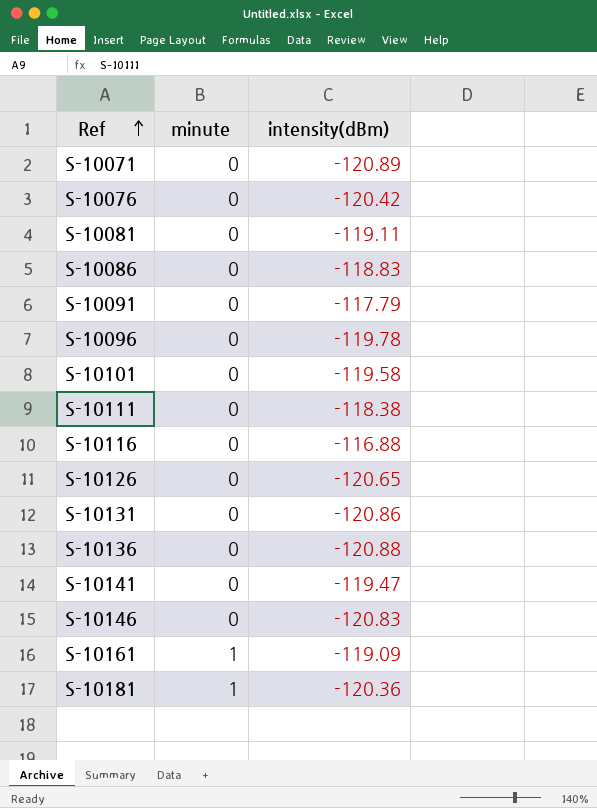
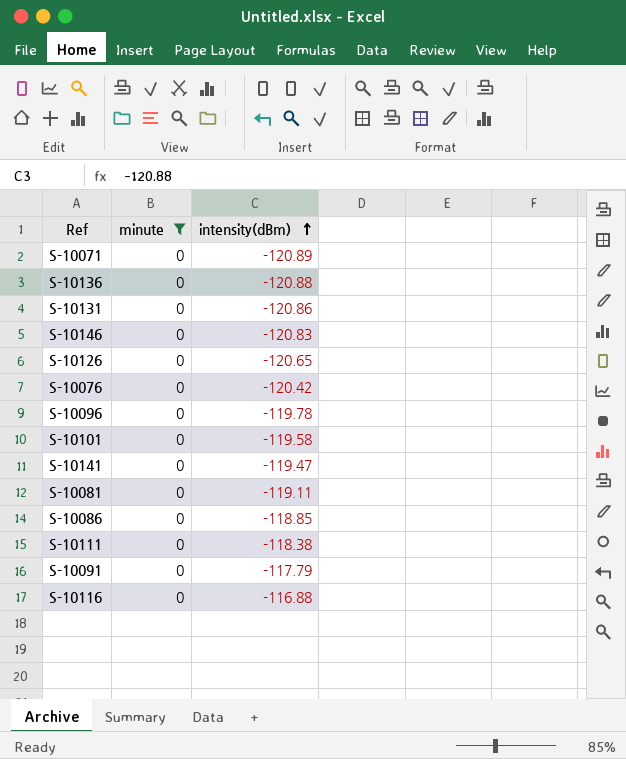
filter: none -> minute = 0
row order: Ref ascending -> intensity(dBm) ascending
S-10086 | intensity(dBm): -118.83 -> -118.85

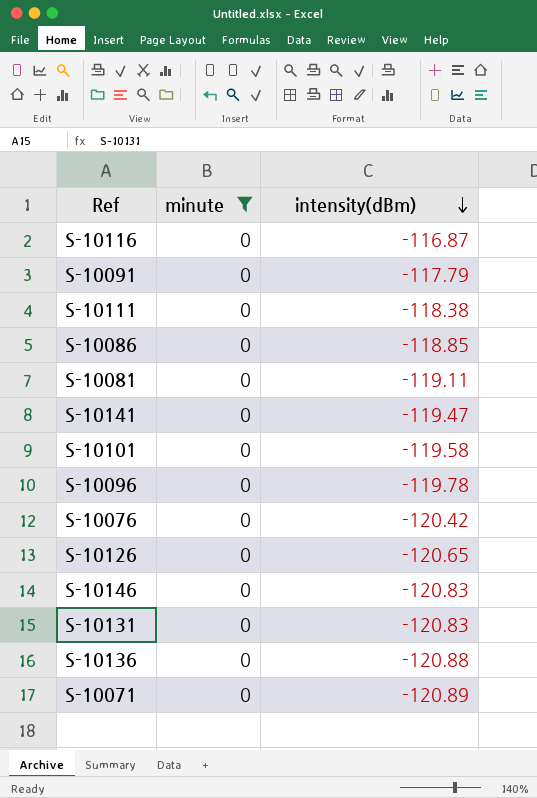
row order: intensity(dBm) ascending -> intensity(dBm) descending
S-10116 | intensity(dBm): -116.88 -> -116.87
S-10131 | intensity(dBm): -120.86 -> -120.83

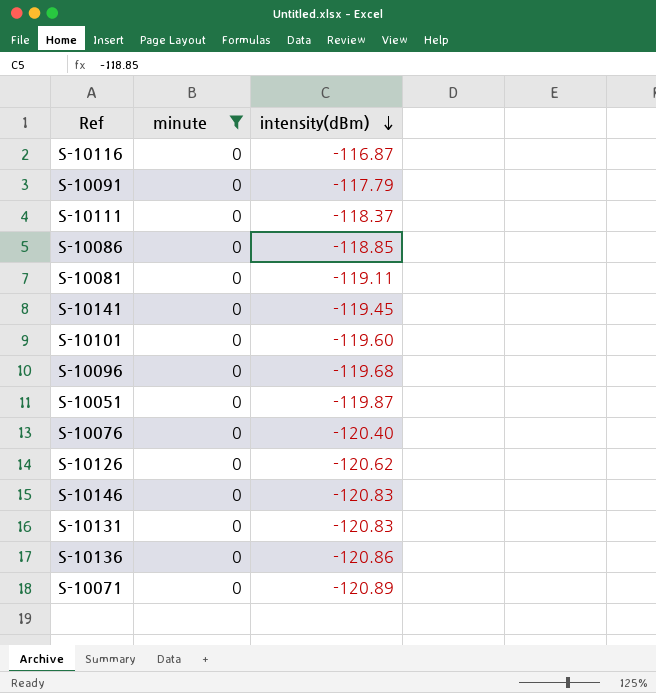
S-10111 | intensity(dBm): -118.38 -> -118.37
S-10141 | intensity(dBm): -119.47 -> -119.45
S-10101 | intensity(dBm): -119.58 -> -119.60
S-10096 | intensity(dBm): -119.78 -> -119.68
row S-10051: none -> 0 | -119.87
S-10076 | intensity(dBm): -120.42 -> -120.40
S-10126 | intensity(dBm): -120.65 -> -120.62
S-10136 | intensity(dBm): -120.88 -> -120.86

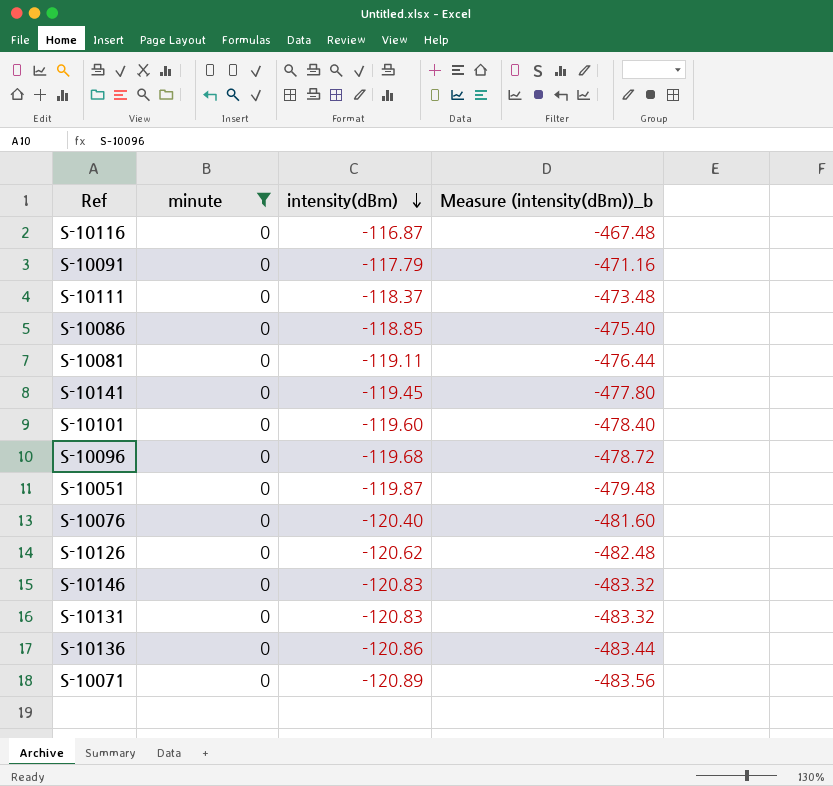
column Measure (intensity(dBm))_b | formula: none -> [intensity(dBm)] * 4

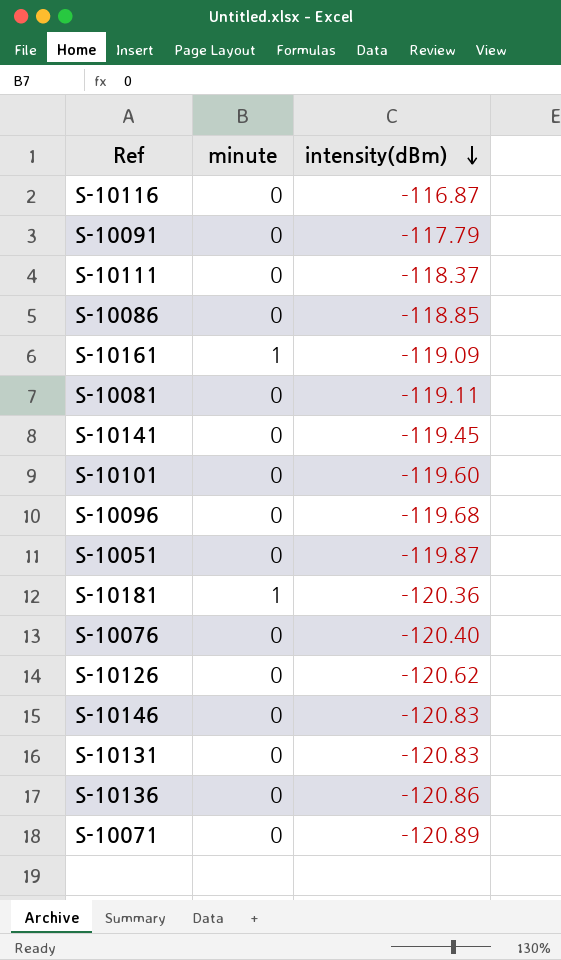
filter: minute = 0 -> none
column Measure (intensity(dBm))_b | formula: [intensity(dBm)] * 4 -> none

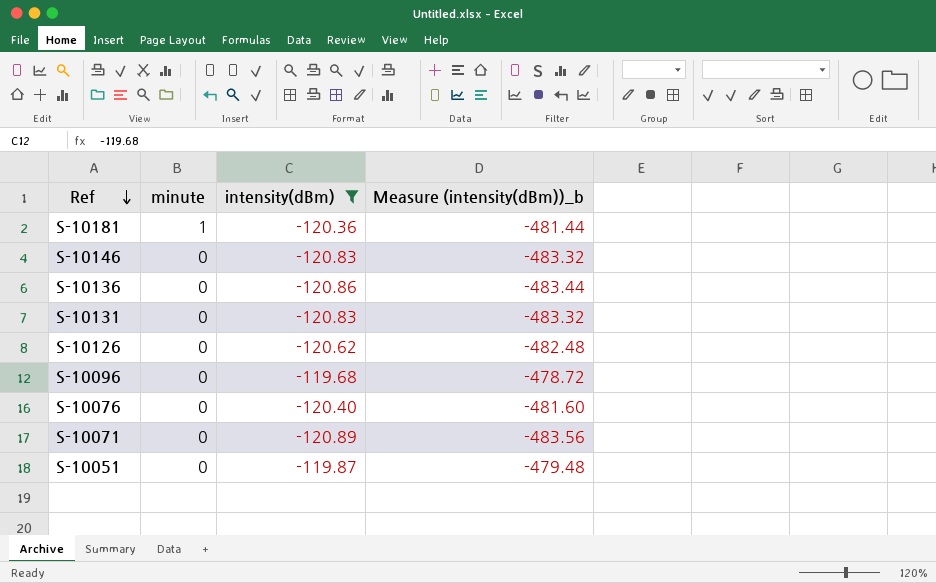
filter: none -> intensity(dBm) <= -119.68
row order: intensity(dBm) descending -> Ref descending
column Measure (intensity(dBm))_b | formula: none -> [intensity(dBm)] * 4

